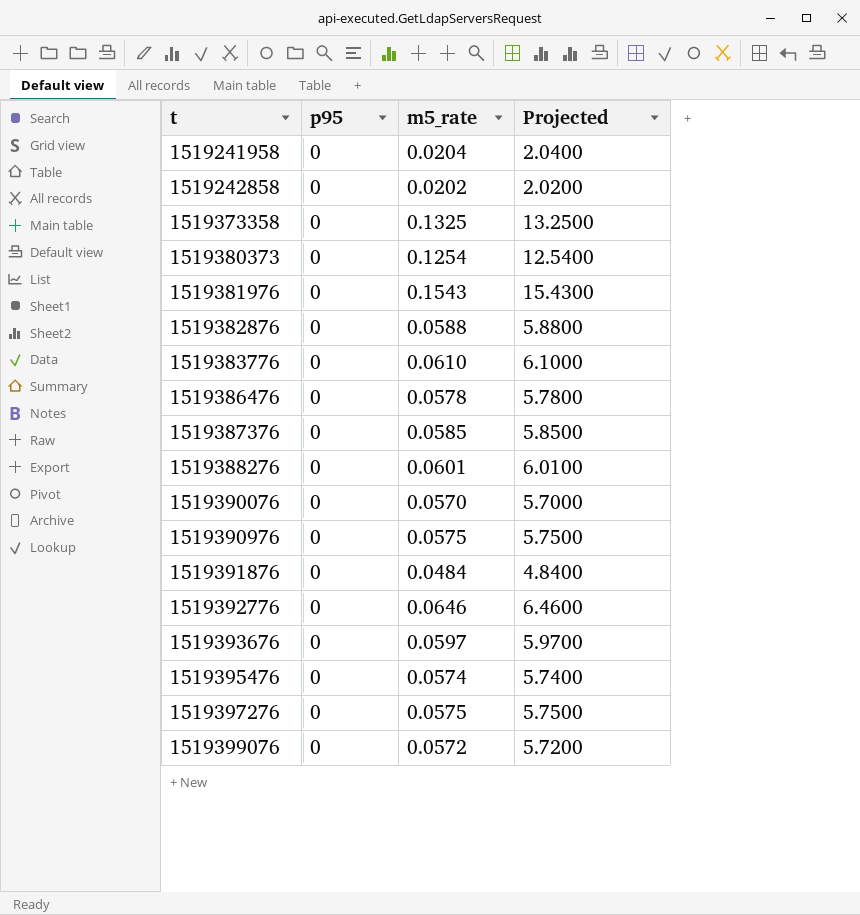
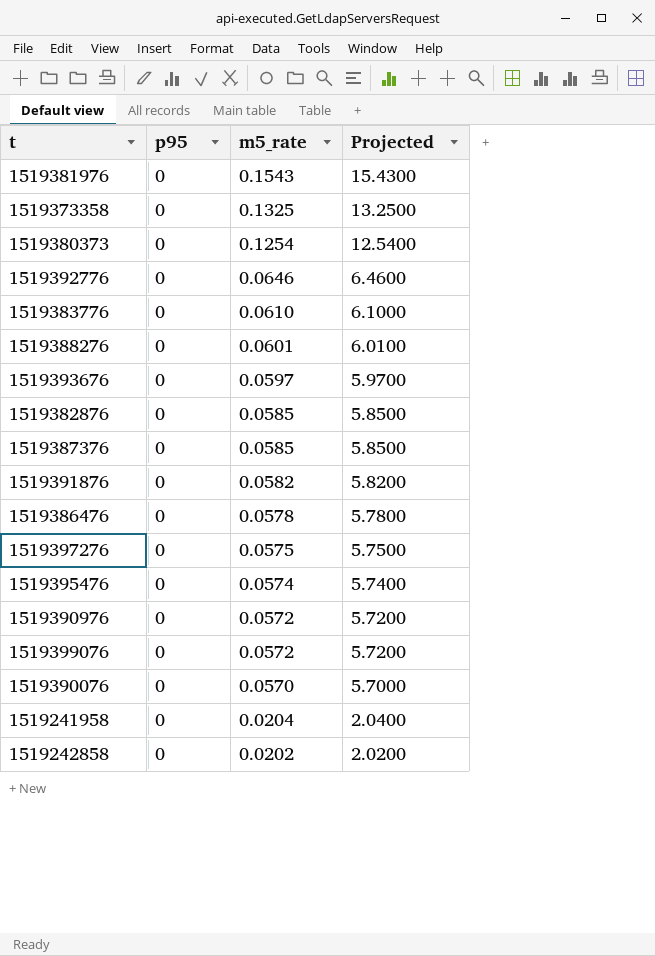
row order: t ascending -> m5_rate descending
1519382876 | m5_rate: 0.0588 -> 0.0585
1519382876 | Projected: 5.8800 -> 5.8500
1519391876 | m5_rate: 0.0484 -> 0.0582
1519391876 | Projected: 4.8400 -> 5.8200
1519390976 | m5_rate: 0.0575 -> 0.0572
1519390976 | Projected: 5.7500 -> 5.7200

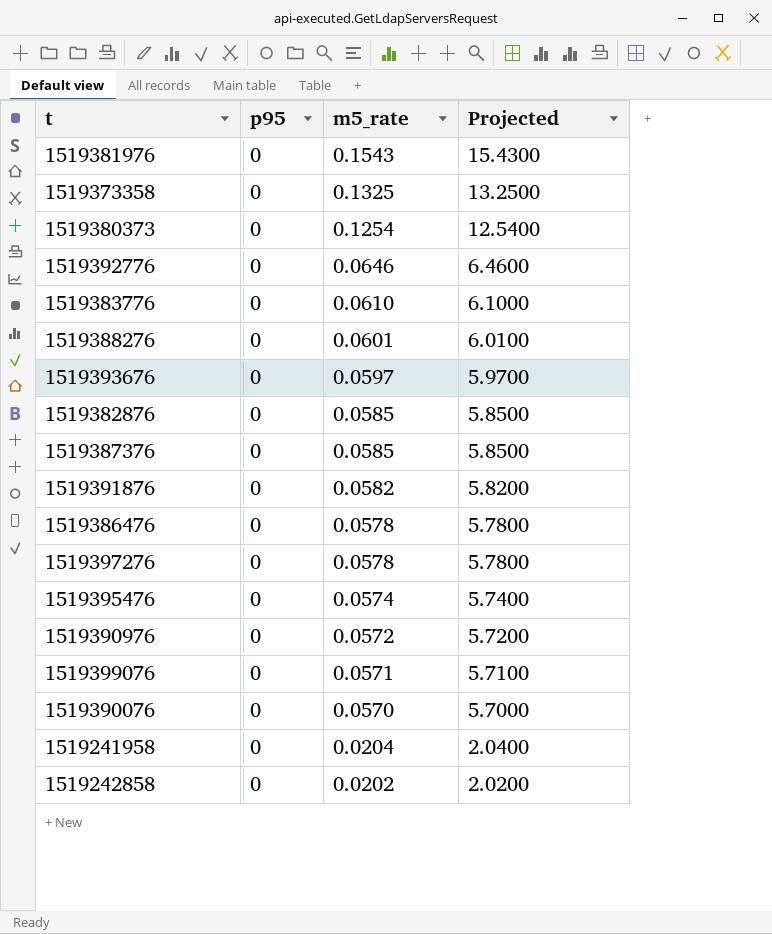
1519397276 | m5_rate: 0.0575 -> 0.0578
1519397276 | Projected: 5.7500 -> 5.7800
1519399076 | m5_rate: 0.0572 -> 0.0571
1519399076 | Projected: 5.7200 -> 5.7100

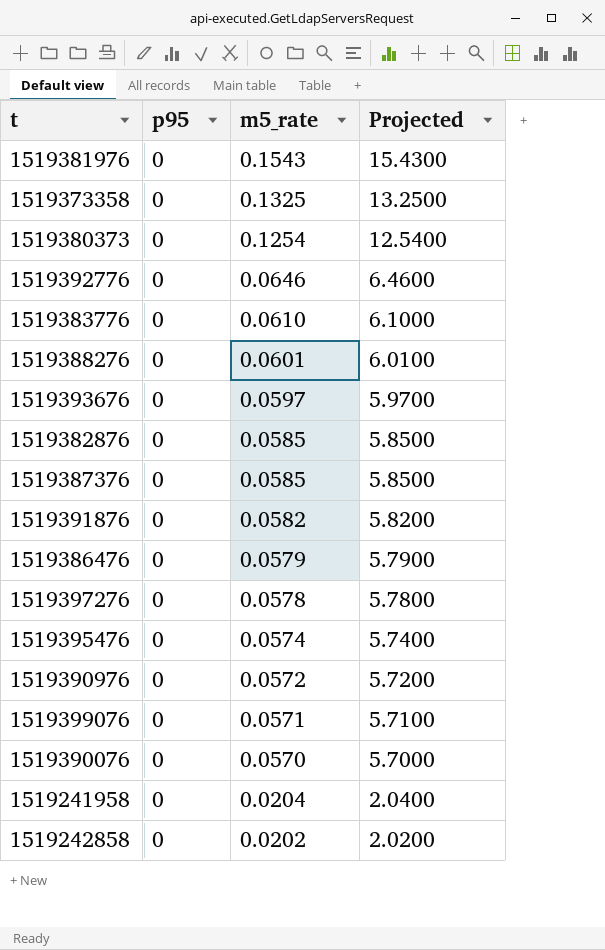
1519386476 | m5_rate: 0.0578 -> 0.0579
1519386476 | Projected: 5.7800 -> 5.7900

